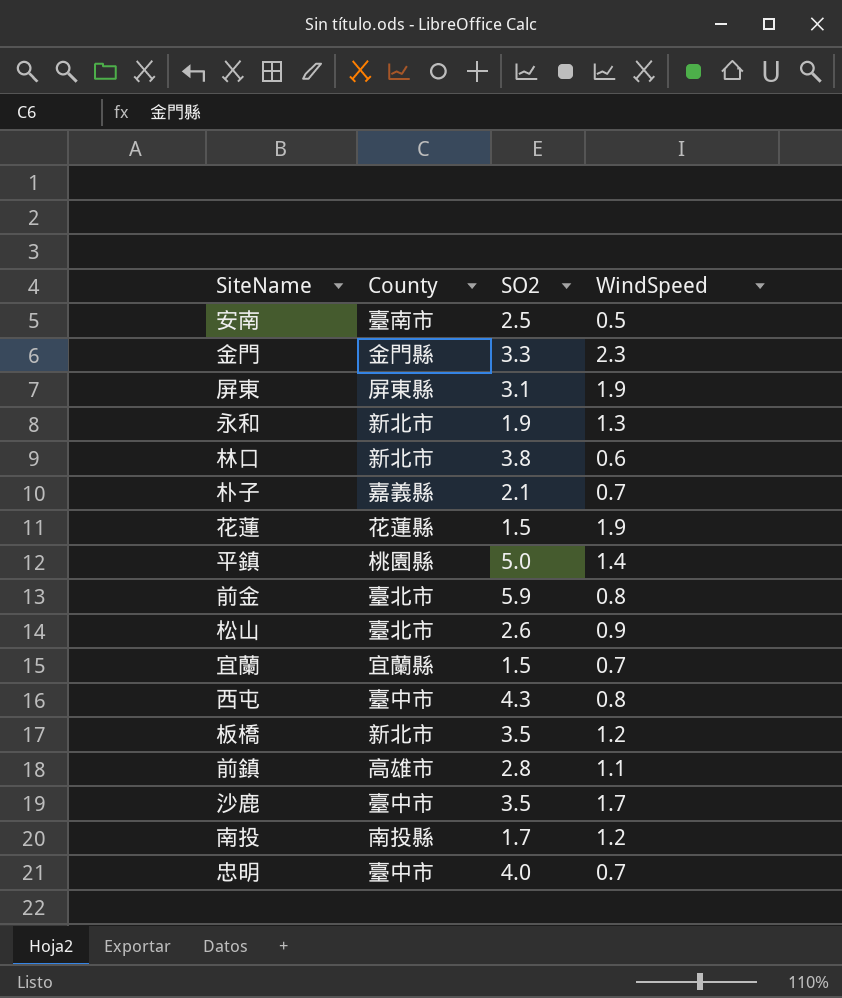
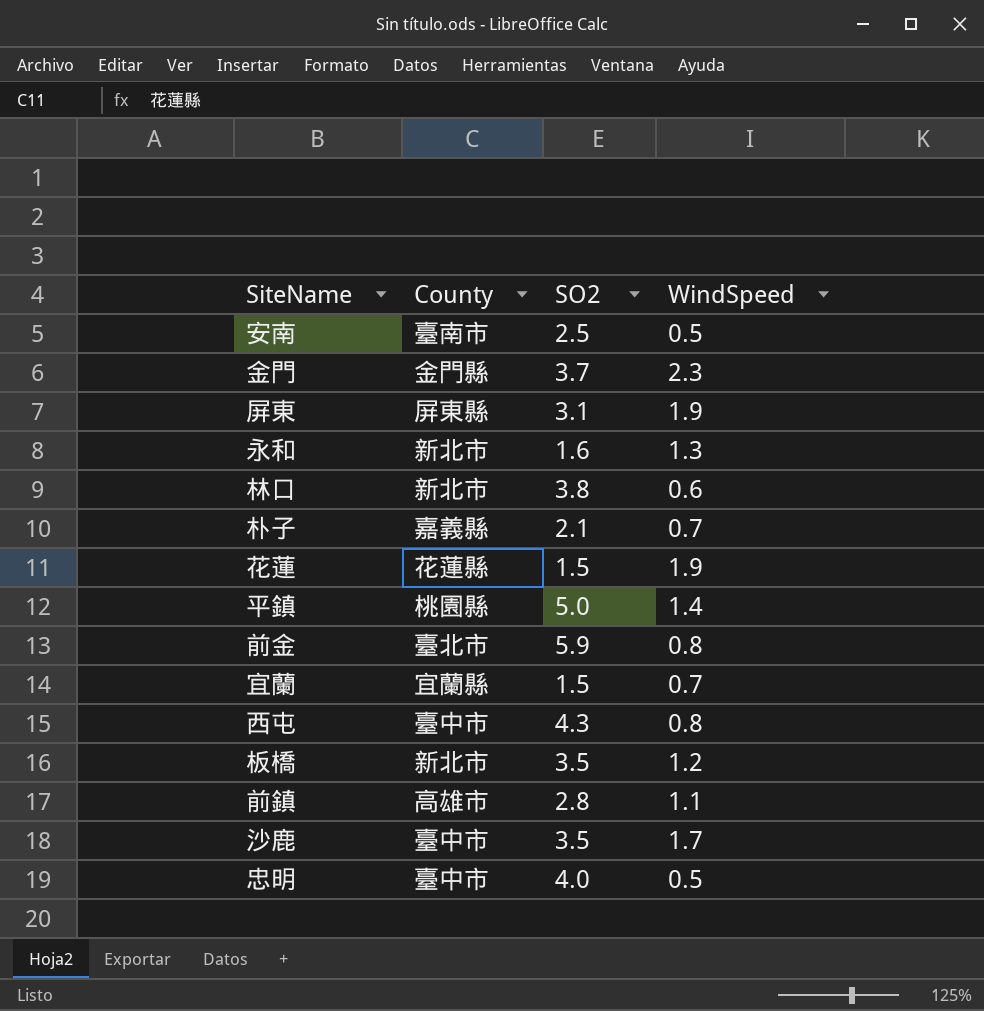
row 松山: 臺北市 | 2.6 | 0.9 -> none
row 南投: 南投縣 | 1.7 | 1.2 -> none
金門 | SO2: 3.3 -> 3.7
永和 | SO2: 1.9 -> 1.6
忠明 | WindSpeed: 0.7 -> 0.5

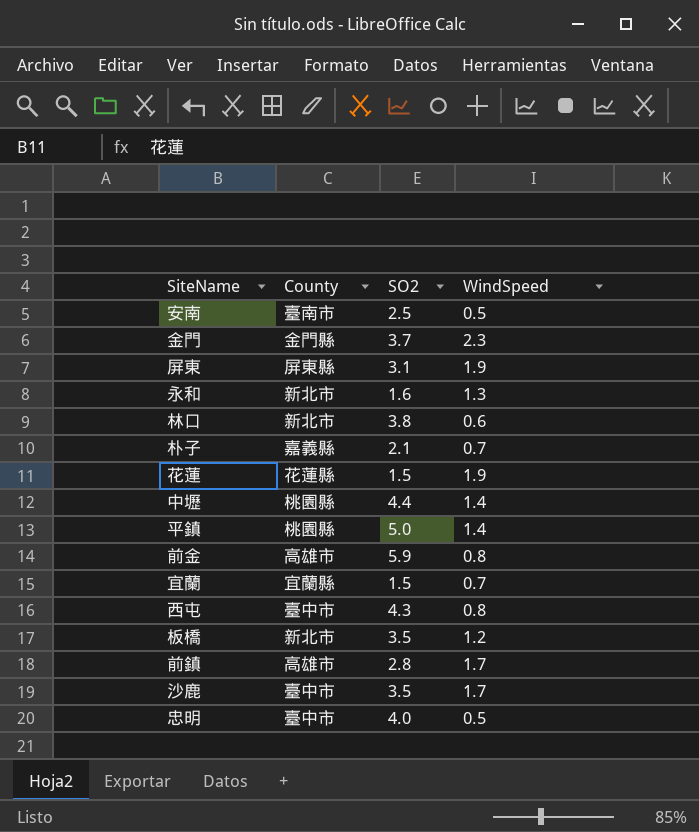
row 中壢: none -> 桃園縣 | 4.4 | 1.4
前金 | County: 臺北市 -> 高雄市
前鎮 | WindSpeed: 1.1 -> 1.7

